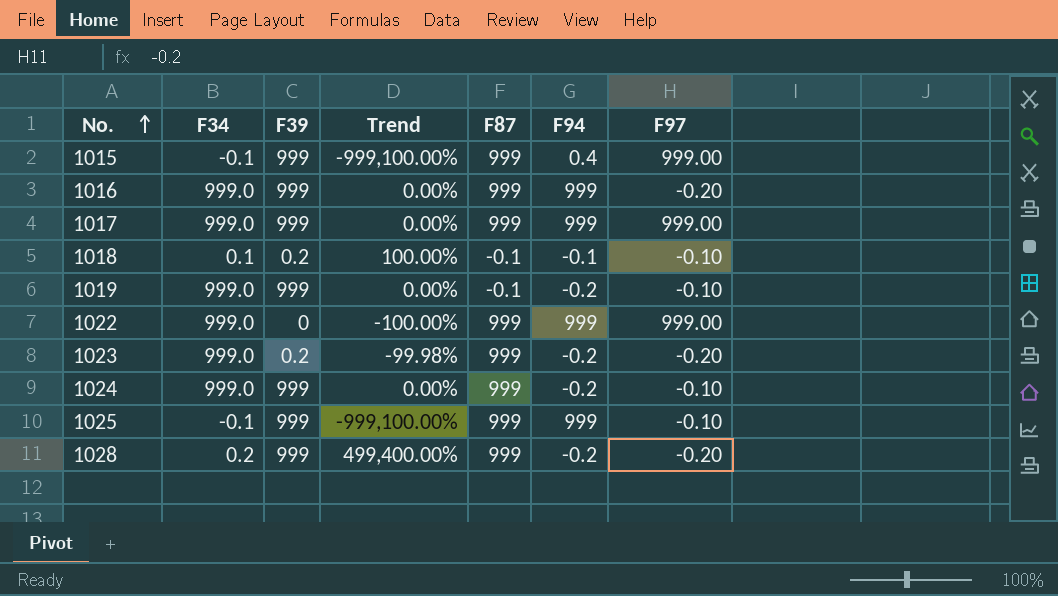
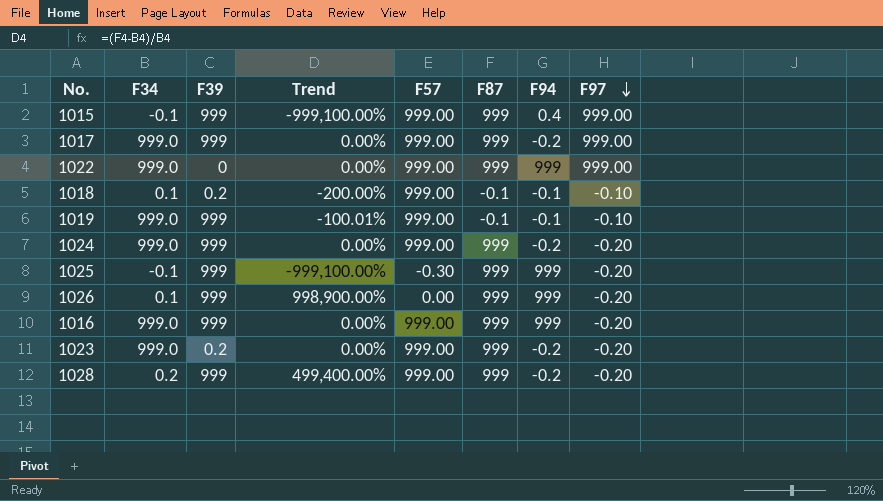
row order: No. ascending -> F97 descending
column Trend | formula: ([F39] - [F34]) / [F34] -> ([F87] - [F34]) / [F34]
column F57 | position: none -> 5
1017 | F94: 999 -> -0.2
1019 | F94: -0.2 -> -0.1
1024 | F97: -0.10 -> -0.20
1025 | F97: -0.10 -> -0.20
row 1026: none -> 0.1 | 999 | 998,900.00% | 0.00 | 999 | 999 | -0.20

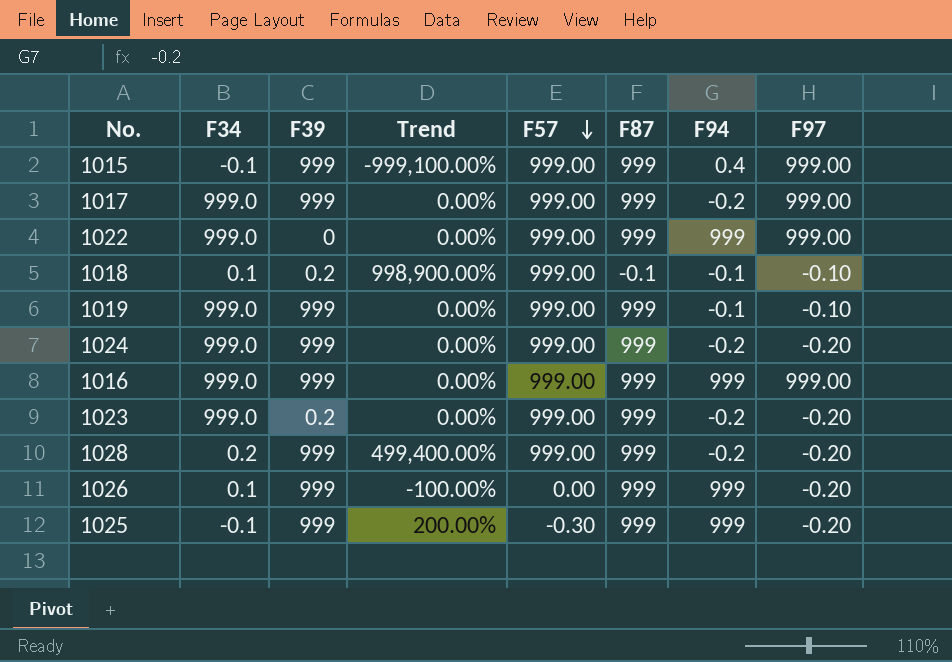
row order: F97 descending -> F57 descending
column Trend | formula: ([F87] - [F34]) / [F34] -> ([F57] - [F34]) / [F34]
1019 | F87: -0.1 -> 999
1016 | F97: -0.20 -> 999.00

